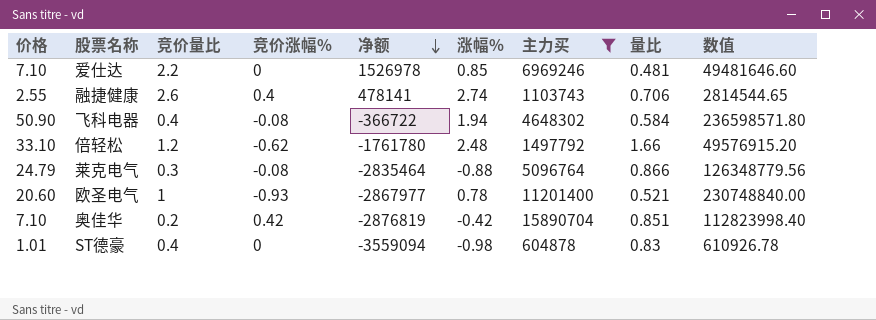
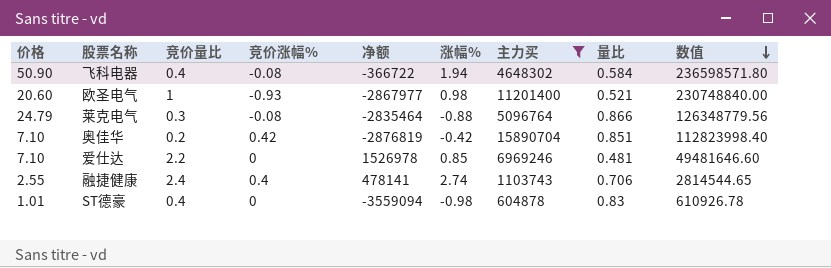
row order: 净额 descending -> 数值 descending
row 倍轻松: 33.10 | 1.2 | -0.62 | -1761780 | 2.48 | 1497792 | 1.66 | 49576915.20 -> none
欧圣电气 | 涨幅%: 0.78 -> 0.98
融捷健康 | 竞价量比: 2.6 -> 2.4

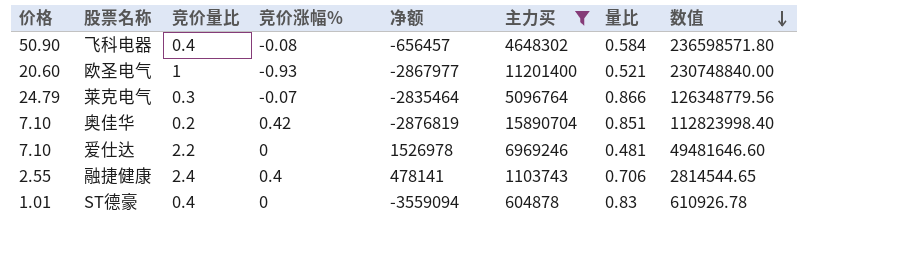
column 涨幅% | position: 6 -> none
飞科电器 | 净额: -366722 -> -656457
莱克电气 | 竞价涨幅%: -0.08 -> -0.07

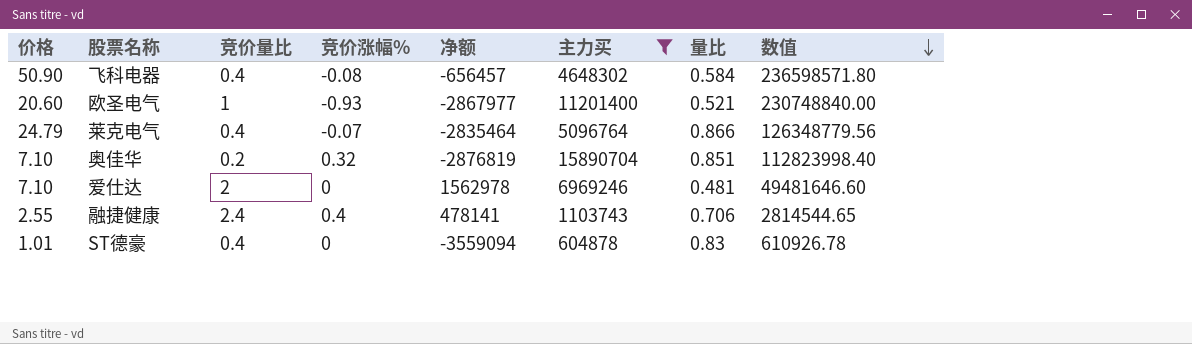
莱克电气 | 竞价量比: 0.3 -> 0.4
奥佳华 | 竞价涨幅%: 0.42 -> 0.32
爱仕达 | 竞价量比: 2.2 -> 2
爱仕达 | 净额: 1526978 -> 1562978

